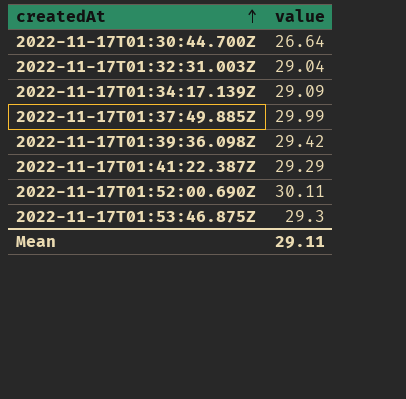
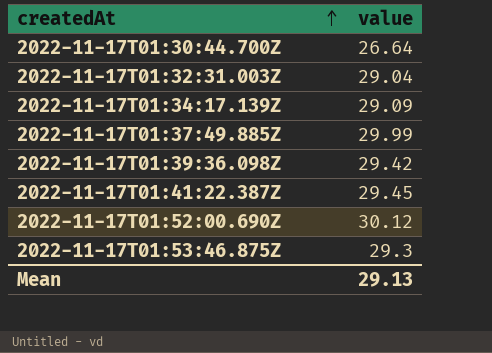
2022-11-17T01:41:22.387Z | value: 29.29 -> 29.45
2022-11-17T01:52:00.690Z | value: 30.11 -> 30.12
Mean | value: 29.11 -> 29.13

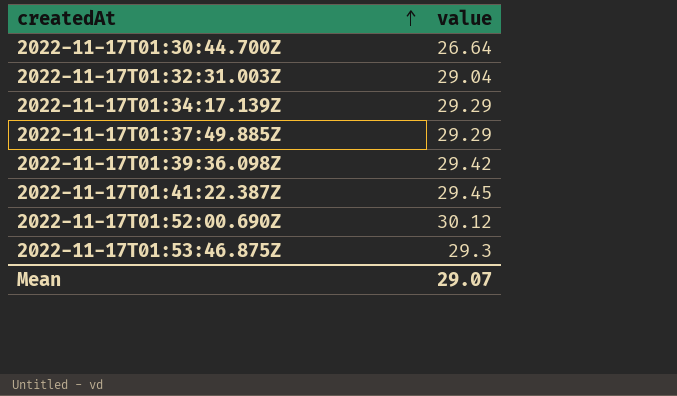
2022-11-17T01:34:17.139Z | value: 29.09 -> 29.29
2022-11-17T01:37:49.885Z | value: 29.99 -> 29.29
Mean | value: 29.13 -> 29.07

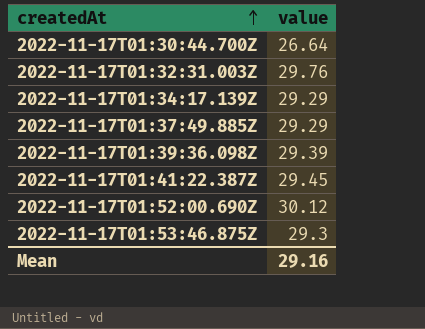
2022-11-17T01:32:31.003Z | value: 29.04 -> 29.76
2022-11-17T01:39:36.098Z | value: 29.42 -> 29.39
Mean | value: 29.07 -> 29.16

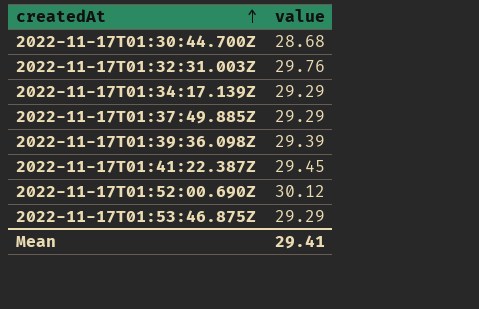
2022-11-17T01:30:44.700Z | value: 26.64 -> 28.68
2022-11-17T01:53:46.875Z | value: 29.3 -> 29.29
Mean | value: 29.16 -> 29.41

